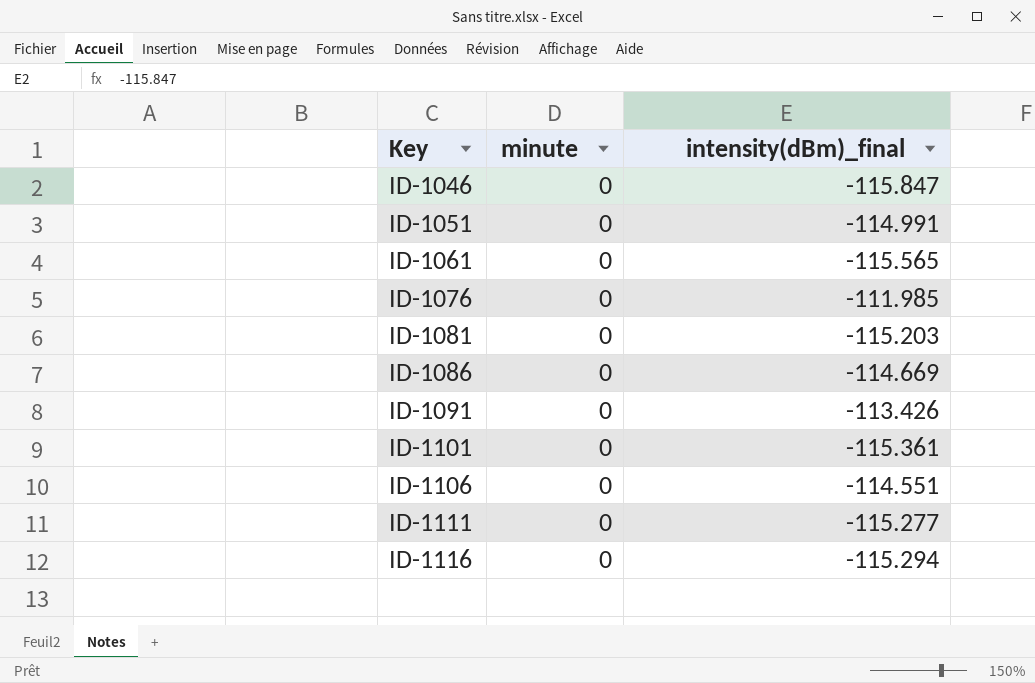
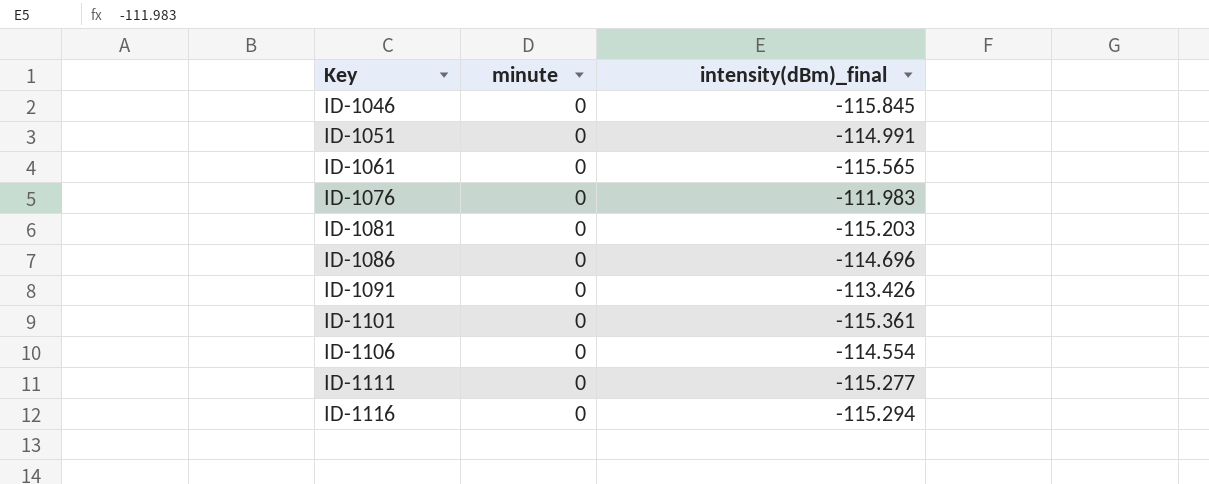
ID-1046 | intensity(dBm)_final: -115.847 -> -115.845
ID-1076 | intensity(dBm)_final: -111.985 -> -111.983
ID-1086 | intensity(dBm)_final: -114.669 -> -114.696
ID-1106 | intensity(dBm)_final: -114.551 -> -114.554

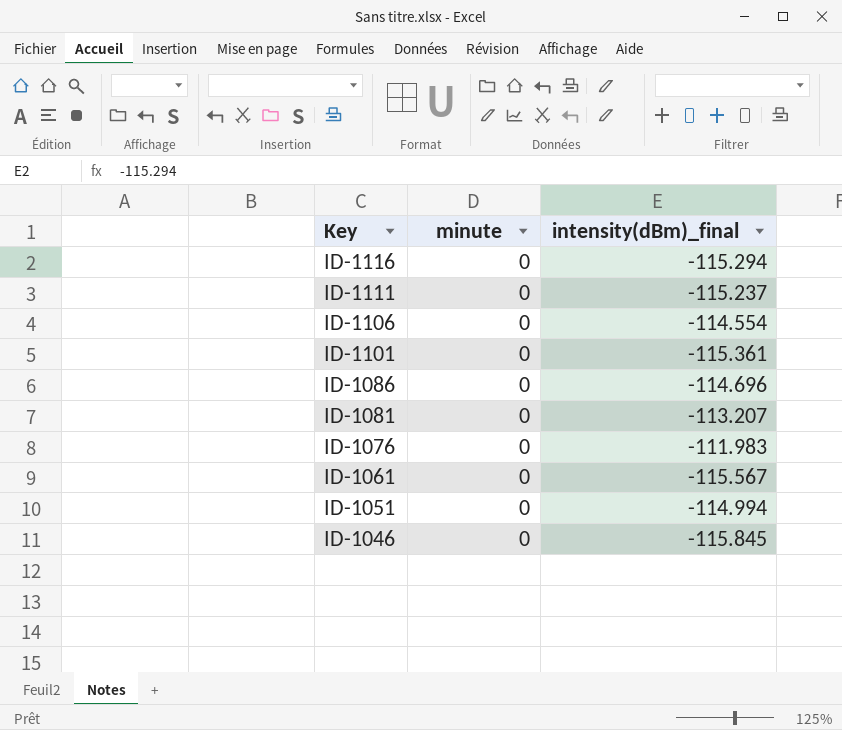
row order: Key ascending -> Key descending
row ID-1091: 0 | -113.426 -> none
ID-1111 | intensity(dBm)_final: -115.277 -> -115.237
ID-1081 | intensity(dBm)_final: -115.203 -> -113.207
ID-1061 | intensity(dBm)_final: -115.565 -> -115.567
ID-1051 | intensity(dBm)_final: -114.991 -> -114.994

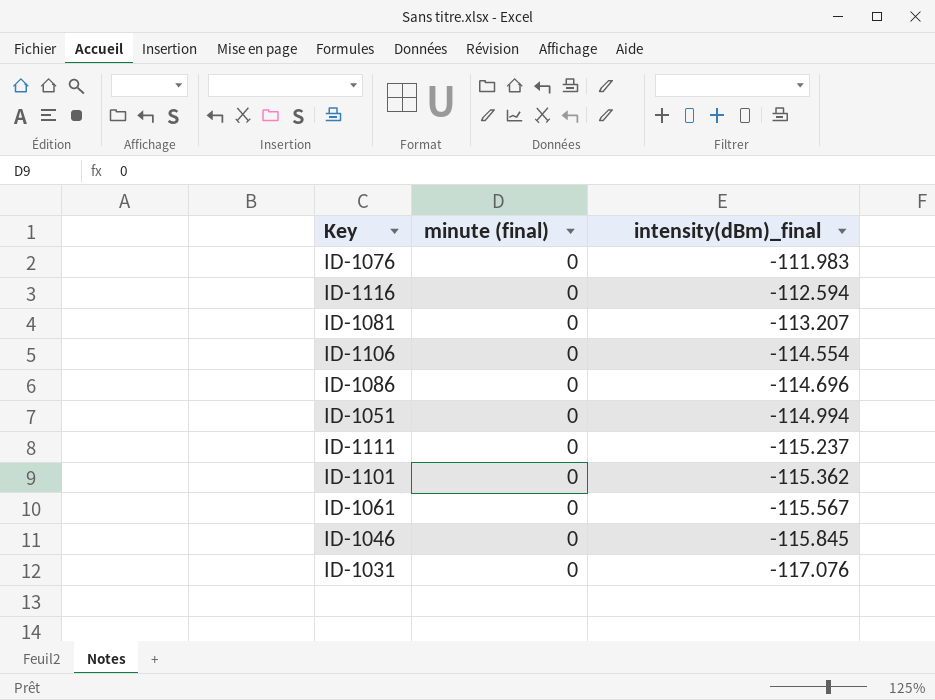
row order: Key descending -> intensity(dBm)_final descending
column name: minute -> minute (final)
ID-1116 | intensity(dBm)_final: -115.294 -> -112.594
ID-1101 | intensity(dBm)_final: -115.361 -> -115.362
row ID-1031: none -> 0 | -117.076

